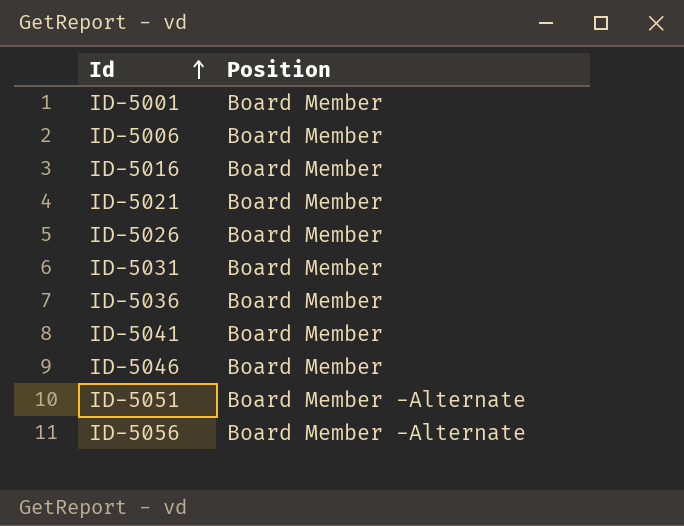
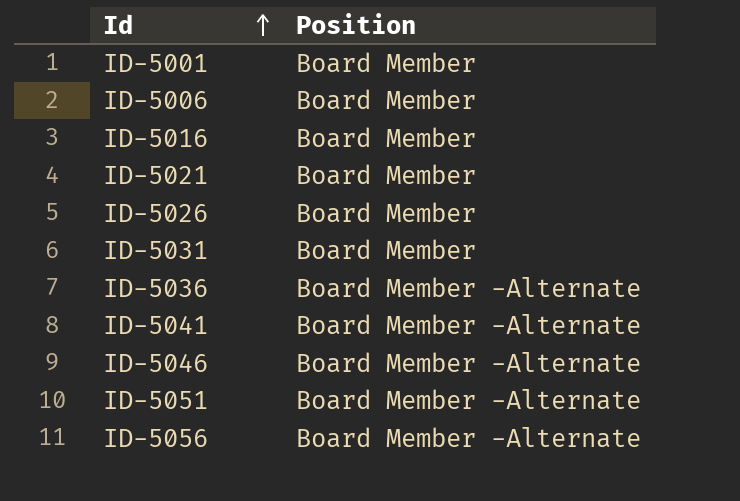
ID-5036 | Position: Board Member -> Board Member -Alternate
ID-5041 | Position: Board Member -> Board Member -Alternate
ID-5046 | Position: Board Member -> Board Member -Alternate

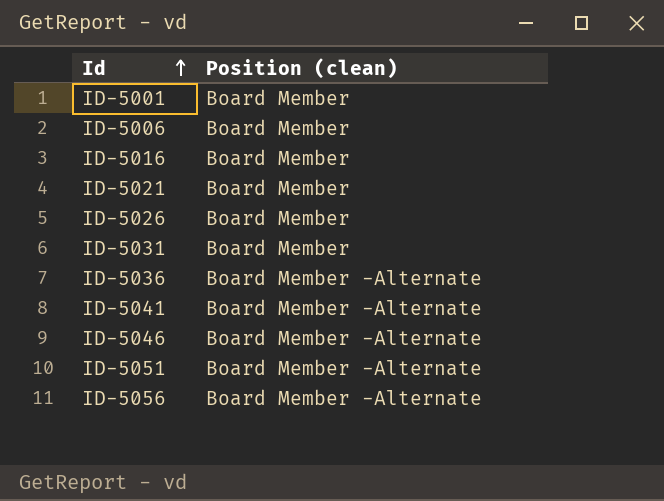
column name: Position -> Position (clean)

